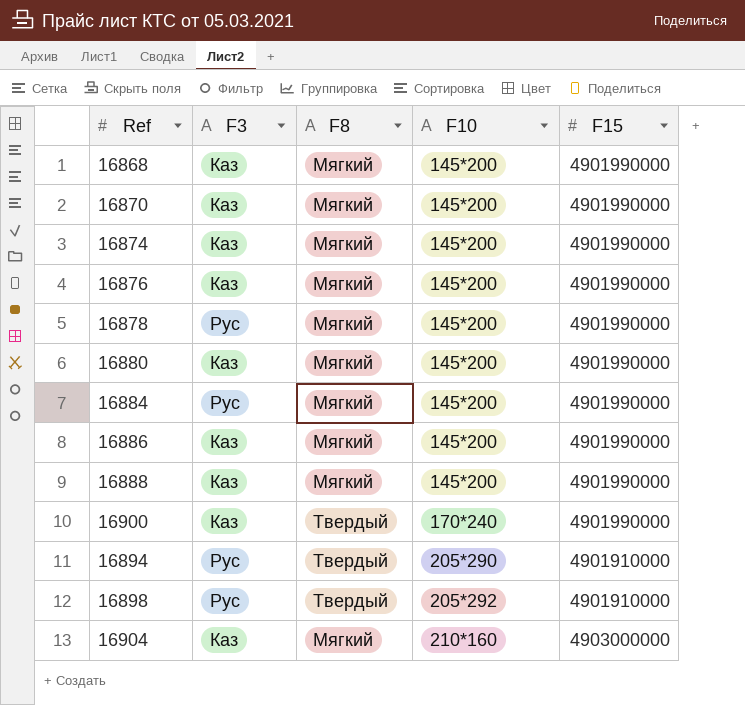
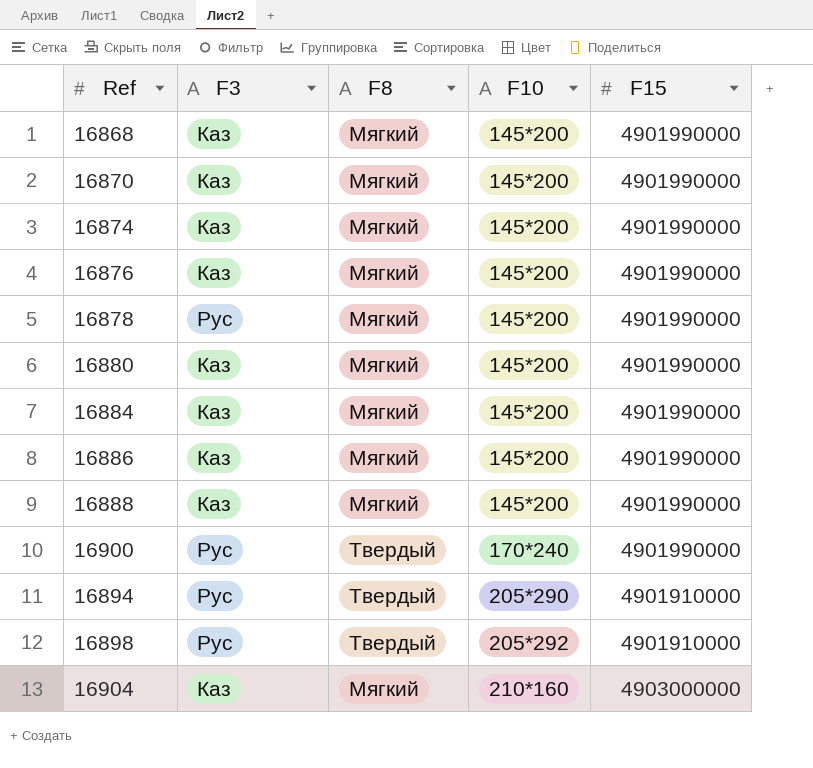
16884 | F3: Рус -> Каз
16900 | F3: Каз -> Рус

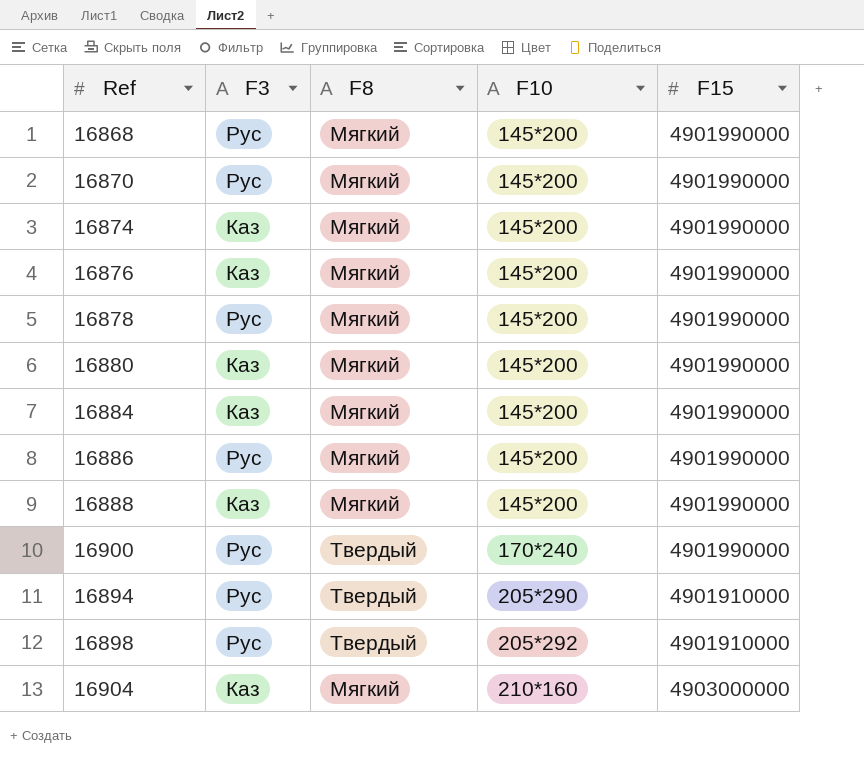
16868 | F3: Каз -> Рус
16870 | F3: Каз -> Рус
16886 | F3: Каз -> Рус

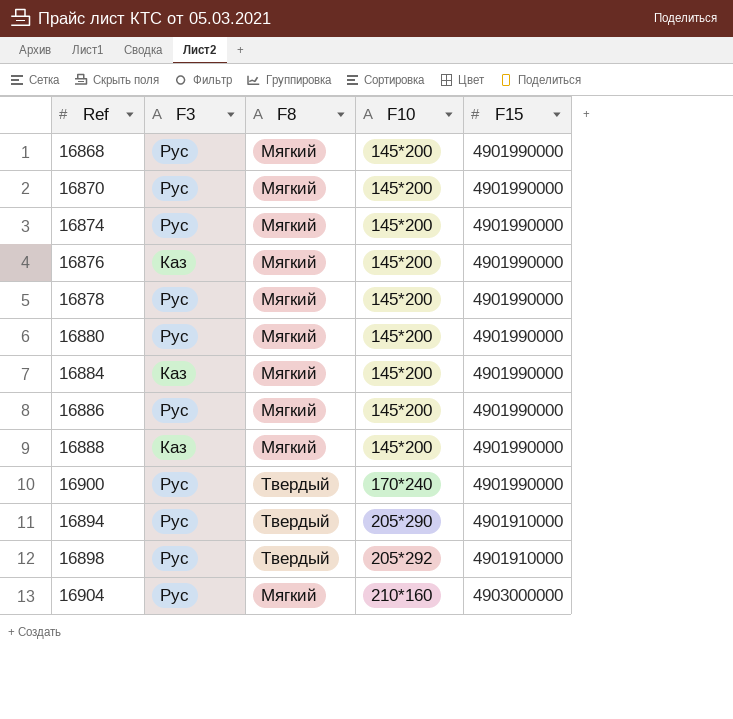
16874 | F3: Каз -> Рус
16880 | F3: Каз -> Рус
16904 | F3: Каз -> Рус

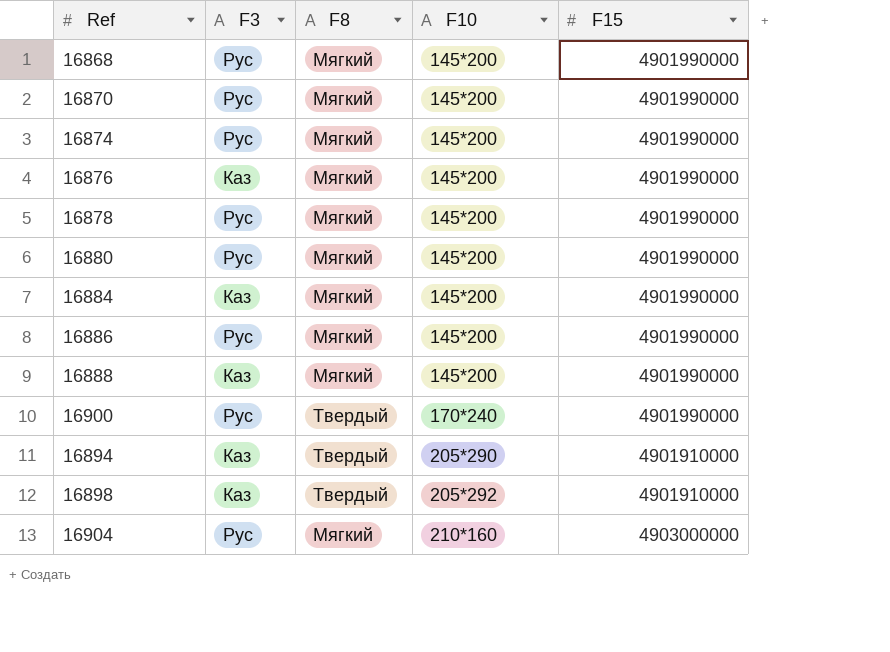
16894 | F3: Рус -> Каз
16898 | F3: Рус -> Каз

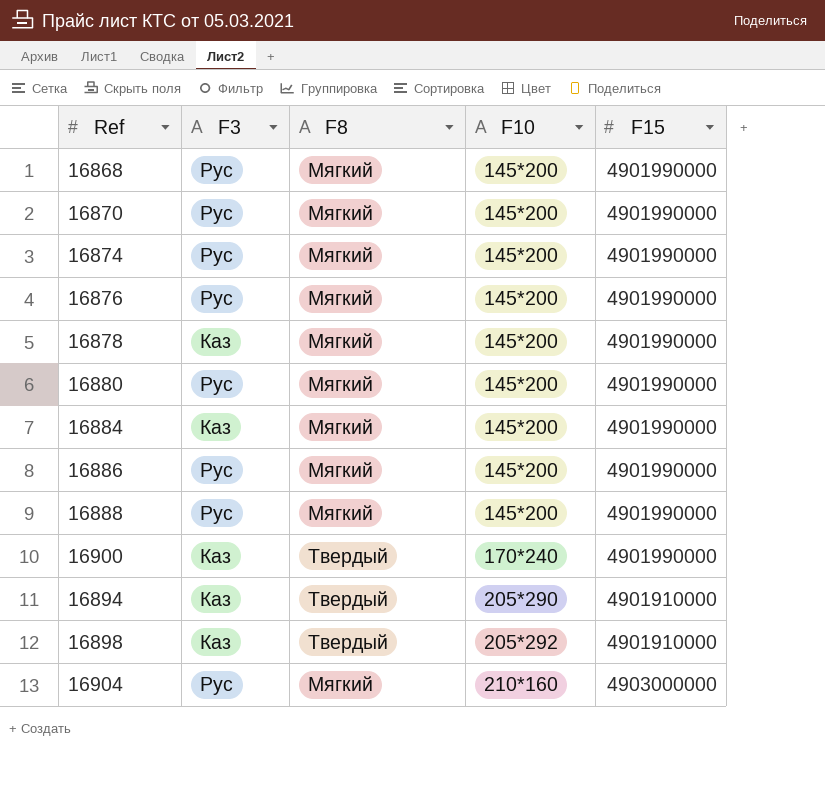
16876 | F3: Каз -> Рус
16878 | F3: Рус -> Каз
16888 | F3: Каз -> Рус
16900 | F3: Рус -> Каз

